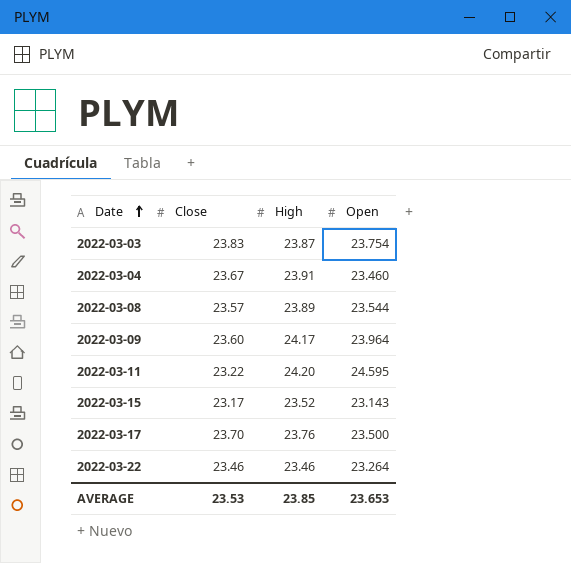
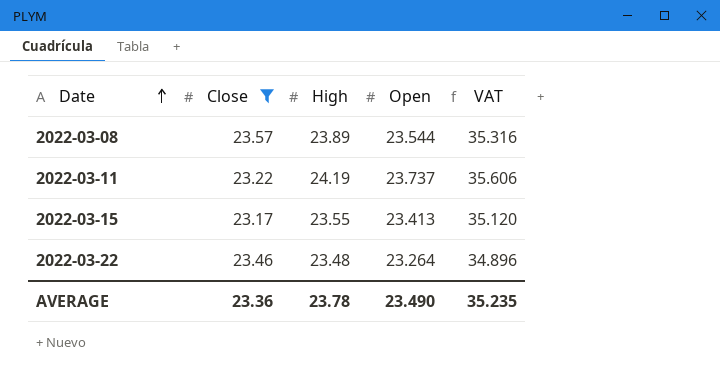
filter: none -> Close <= 23.57
column VAT | formula: none -> [Open] * 1.5
2022-03-11 | High: 24.20 -> 24.19
2022-03-11 | Open: 24.595 -> 23.737
2022-03-15 | High: 23.52 -> 23.55
2022-03-15 | Open: 23.143 -> 23.413
2022-03-22 | High: 23.46 -> 23.48
AVERAGE | Close: 23.53 -> 23.36
AVERAGE | High: 23.85 -> 23.78
AVERAGE | Open: 23.653 -> 23.490

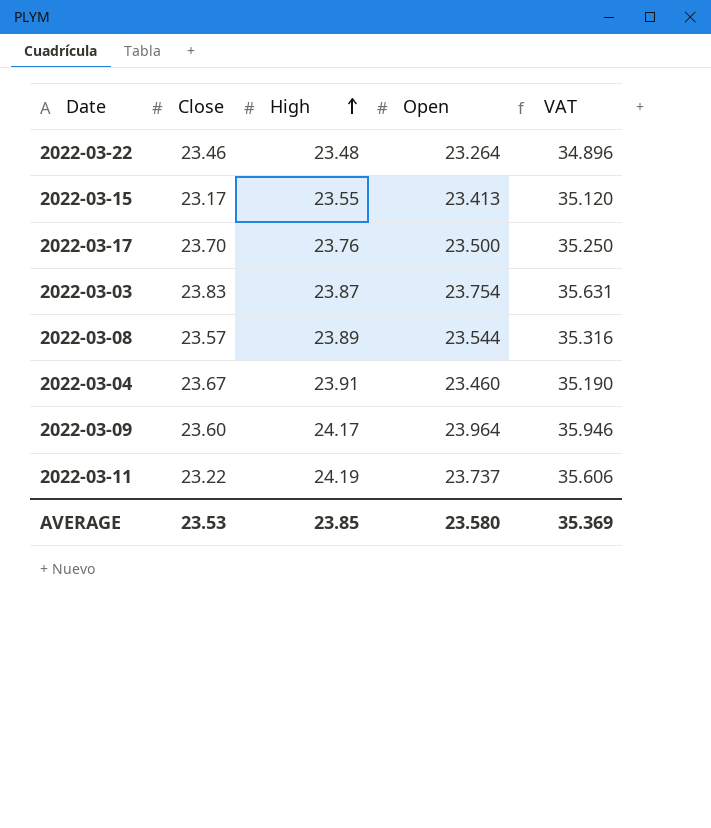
filter: Close <= 23.57 -> none
row order: Date ascending -> High ascending
AVERAGE | Close: 23.36 -> 23.53
AVERAGE | High: 23.78 -> 23.85
AVERAGE | Open: 23.490 -> 23.580
AVERAGE | VAT: 35.235 -> 35.369

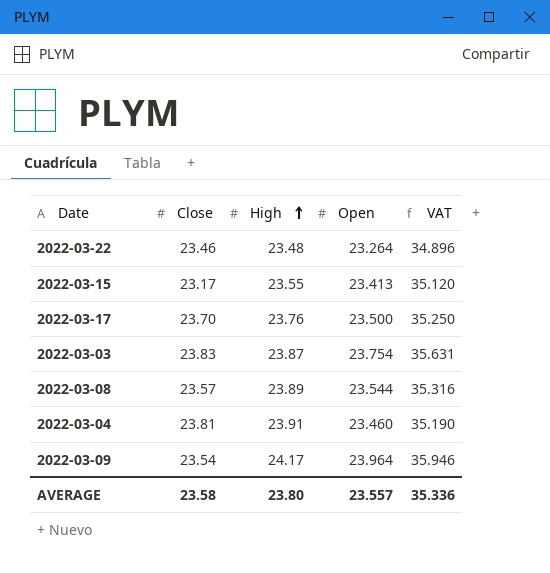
row 2022-03-11: 23.22 | 24.19 | 23.737 | 35.606 -> none
2022-03-04 | Close: 23.67 -> 23.81
2022-03-09 | Close: 23.60 -> 23.54
AVERAGE | Close: 23.53 -> 23.58
AVERAGE | High: 23.85 -> 23.80
AVERAGE | Open: 23.580 -> 23.557
AVERAGE | VAT: 35.369 -> 35.336

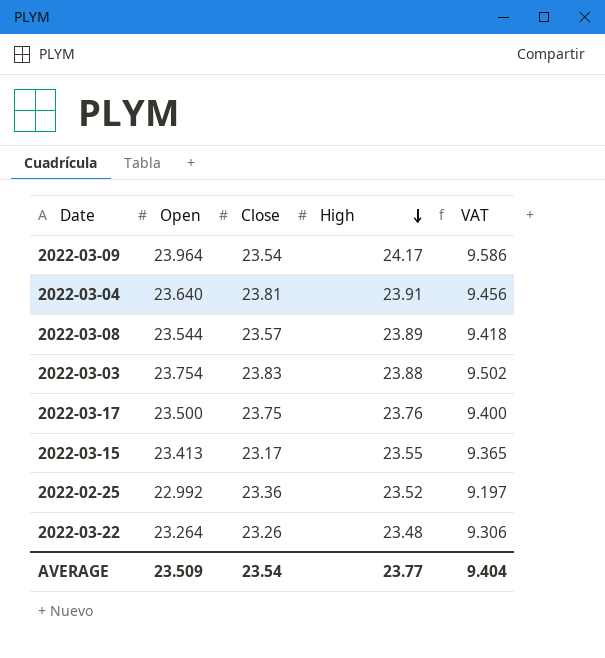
row order: High ascending -> High descending
column Open | position: 4 -> 2
column VAT | formula: [Open] * 1.5 -> [Open] * 0.4
2022-03-04 | Open: 23.460 -> 23.640
2022-03-03 | High: 23.87 -> 23.88
2022-03-17 | Close: 23.70 -> 23.75
row 2022-02-25: none -> 22.992 | 23.36 | 23.52 | 9.197
2022-03-22 | Close: 23.46 -> 23.26
AVERAGE | Open: 23.557 -> 23.509
AVERAGE | Close: 23.58 -> 23.54
AVERAGE | High: 23.80 -> 23.77
AVERAGE | VAT: 35.336 -> 9.404

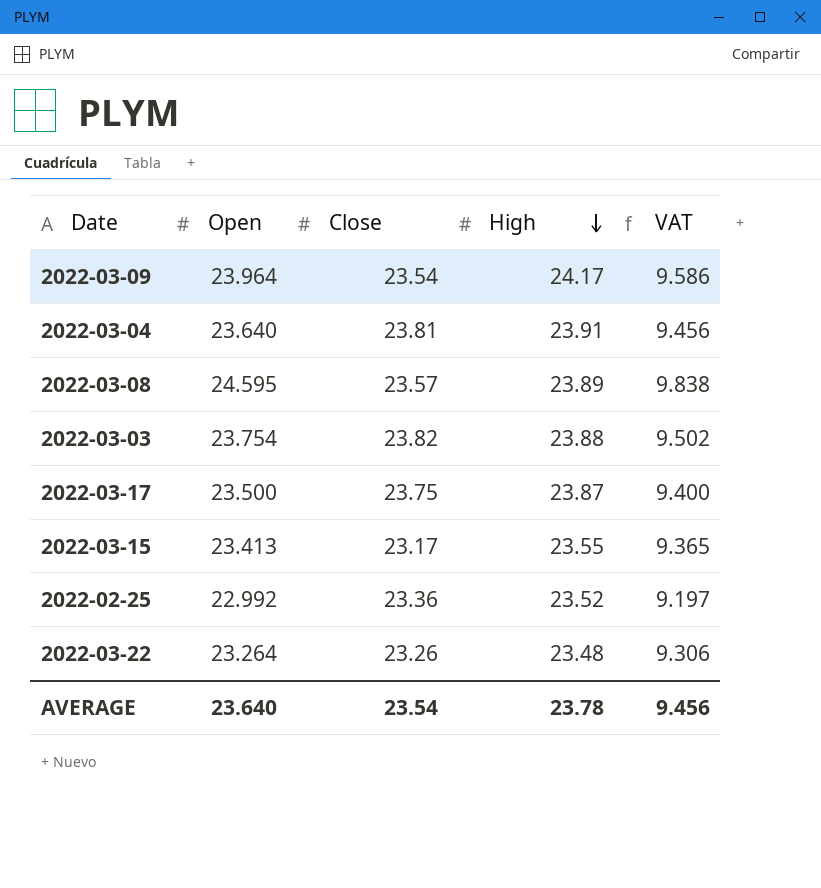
2022-03-08 | Open: 23.544 -> 24.595
2022-03-08 | VAT: 9.418 -> 9.838
2022-03-03 | Close: 23.83 -> 23.82
2022-03-17 | High: 23.76 -> 23.87
AVERAGE | Open: 23.509 -> 23.640
AVERAGE | High: 23.77 -> 23.78
AVERAGE | VAT: 9.404 -> 9.456

